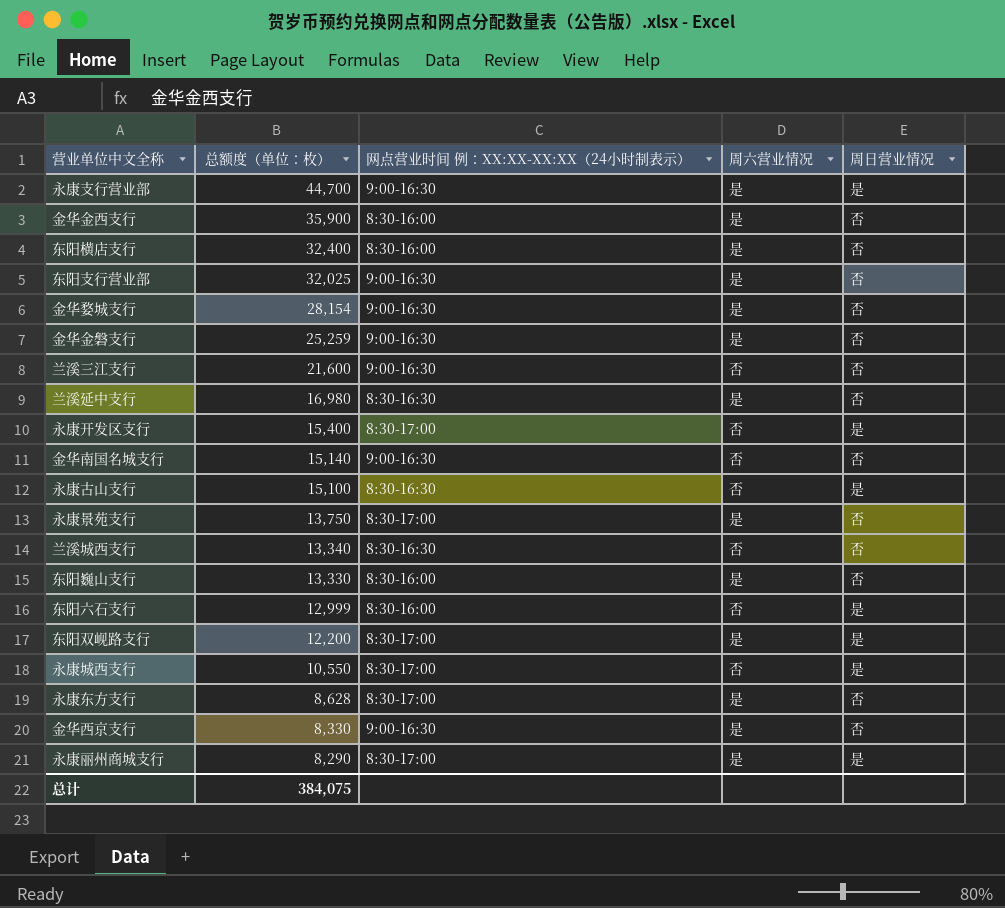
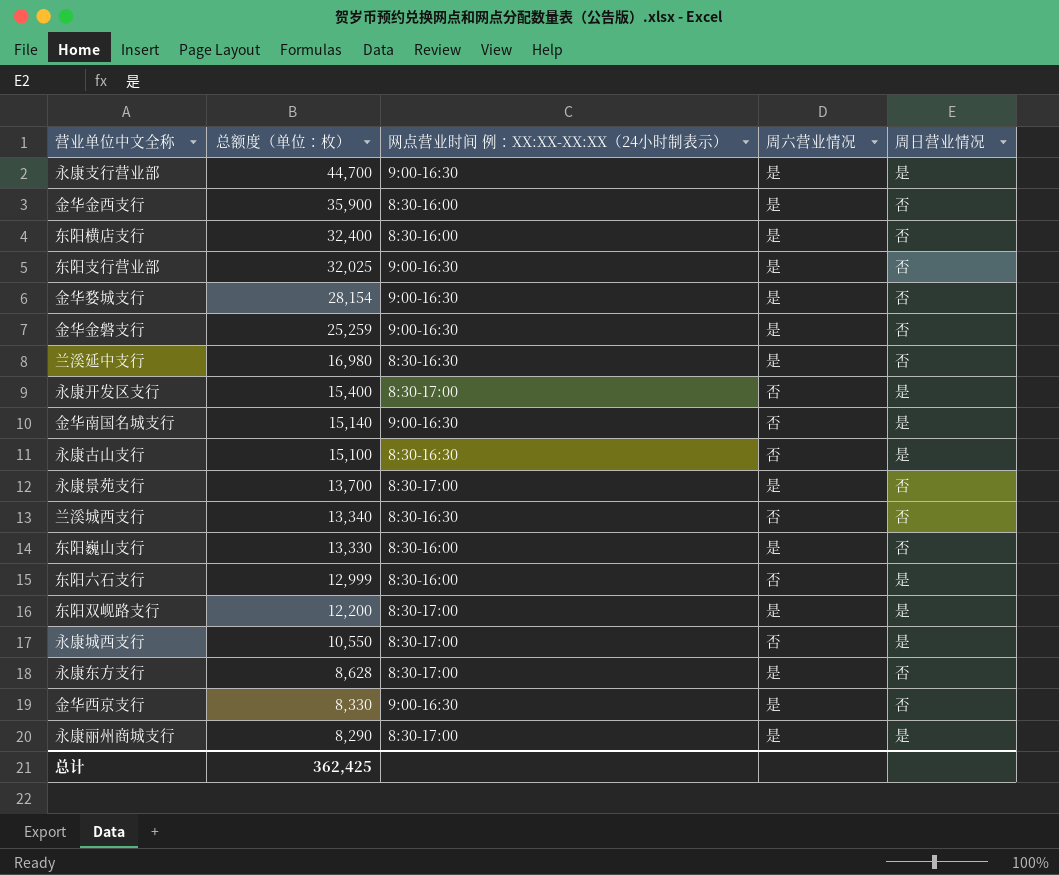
row 兰溪三江支行: 21,600 | 9:00-16:30 | 否 | 否 -> none
金华南国名城支行 | 周日营业情况: 否 -> 是
永康景苑支行 | 总额度（单位：枚）: 13,750 -> 13,700
总计 | 总额度（单位：枚）: 384,075 -> 362,425

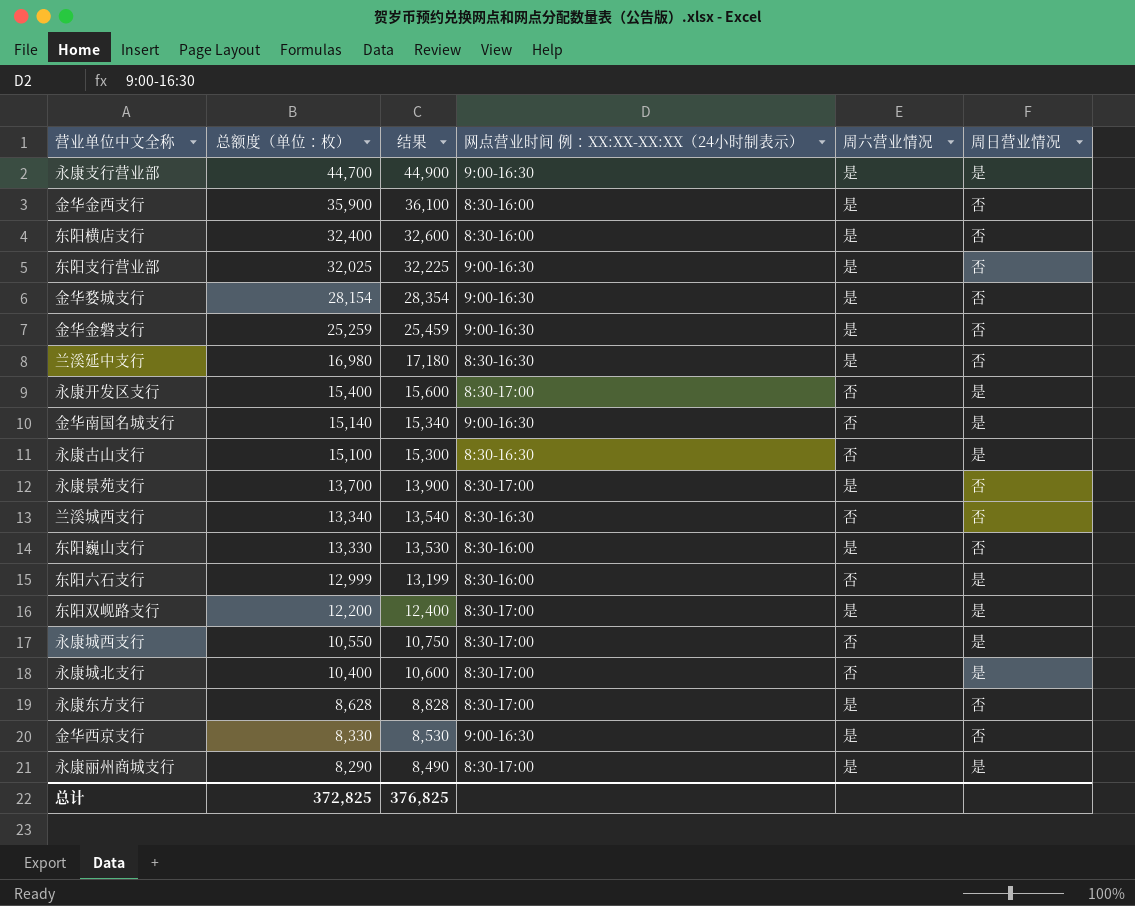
column 结果 | formula: none -> [总额度（单位：枚）] + 200
row 永康城北支行: none -> 10,400 | 10,600 | 8:30-17:00 | 否 | 是
总计 | 总额度（单位：枚）: 362,425 -> 372,825

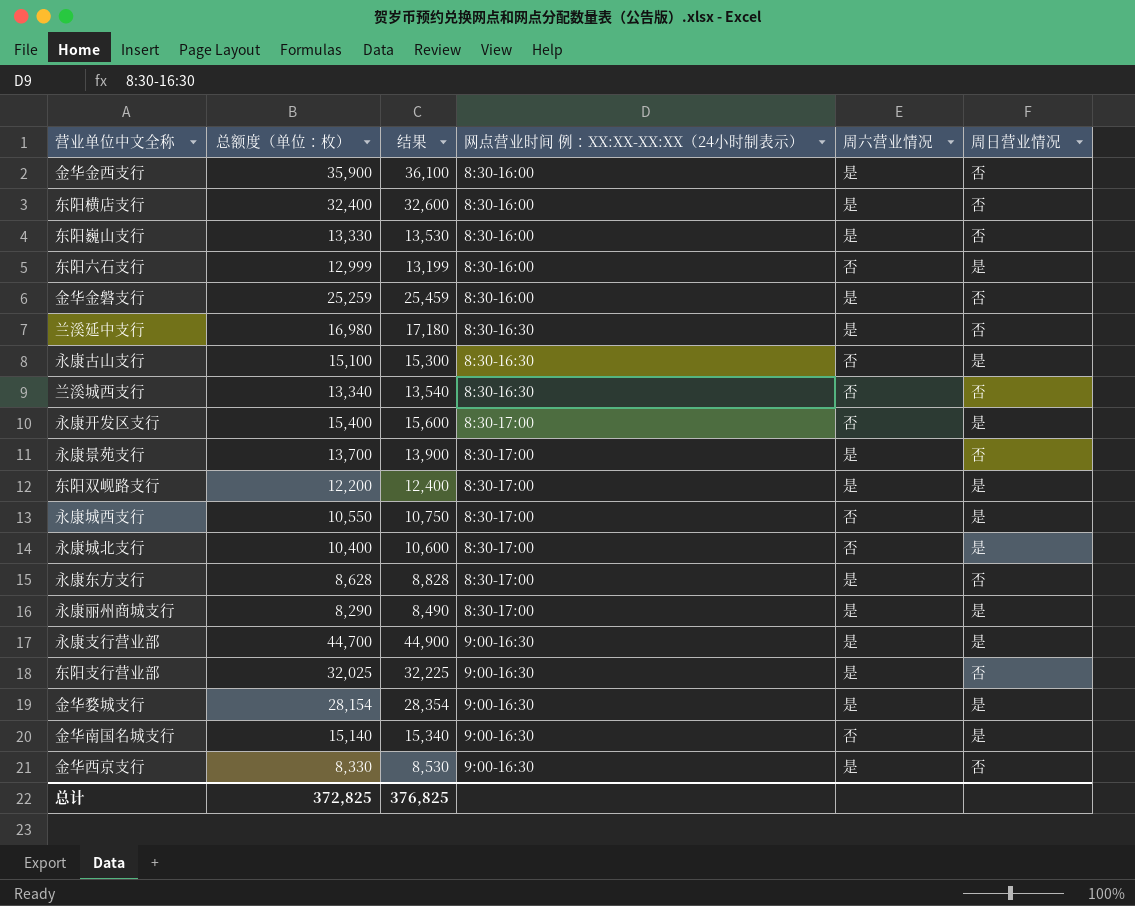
row order: 总额度（单位：枚） descending -> 网点营业时间 例：XX:XX-XX:XX（24小时制表示） ascending
金华金磐支行 | 网点营业时间 例：XX:XX-XX:XX（24小时制表示）: 9:00-16:30 -> 8:30-16:00
金华婺城支行 | 周日营业情况: 否 -> 是

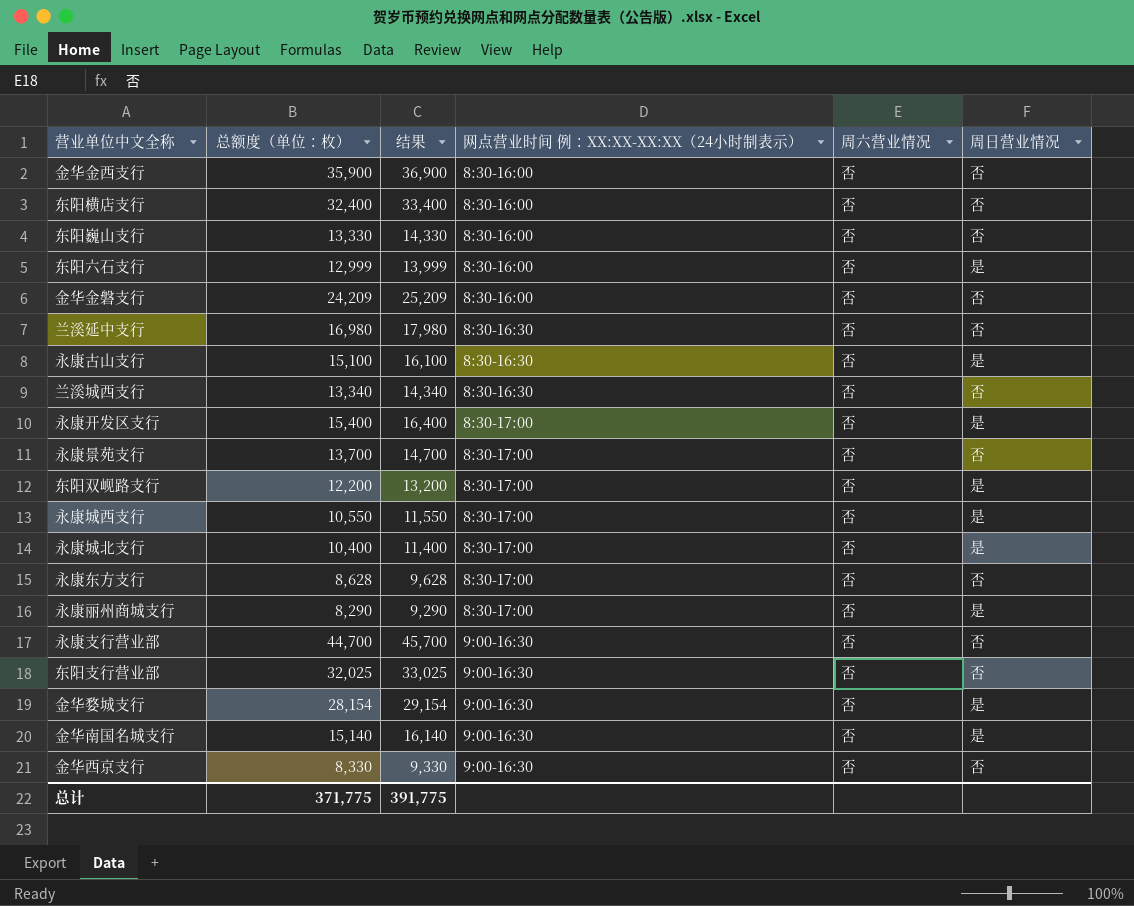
column 结果 | formula: [总额度（单位：枚）] + 200 -> [总额度（单位：枚）] + 1000
金华金西支行 | 周六营业情况: 是 -> 否
东阳横店支行 | 周六营业情况: 是 -> 否
东阳巍山支行 | 周六营业情况: 是 -> 否
金华金磐支行 | 总额度（单位：枚）: 25,259 -> 24,209
金华金磐支行 | 周六营业情况: 是 -> 否
兰溪延中支行 | 周六营业情况: 是 -> 否
永康景苑支行 | 周六营业情况: 是 -> 否
东阳双岘路支行 | 周六营业情况: 是 -> 否
永康东方支行 | 周六营业情况: 是 -> 否
永康丽州商城支行 | 周六营业情况: 是 -> 否
永康支行营业部 | 周六营业情况: 是 -> 否
永康支行营业部 | 周日营业情况: 是 -> 否
东阳支行营业部 | 周六营业情况: 是 -> 否
金华婺城支行 | 周六营业情况: 是 -> 否
金华西京支行 | 周六营业情况: 是 -> 否
总计 | 总额度（单位：枚）: 372,825 -> 371,775
总计 | 结果: 376,825 -> 391,775

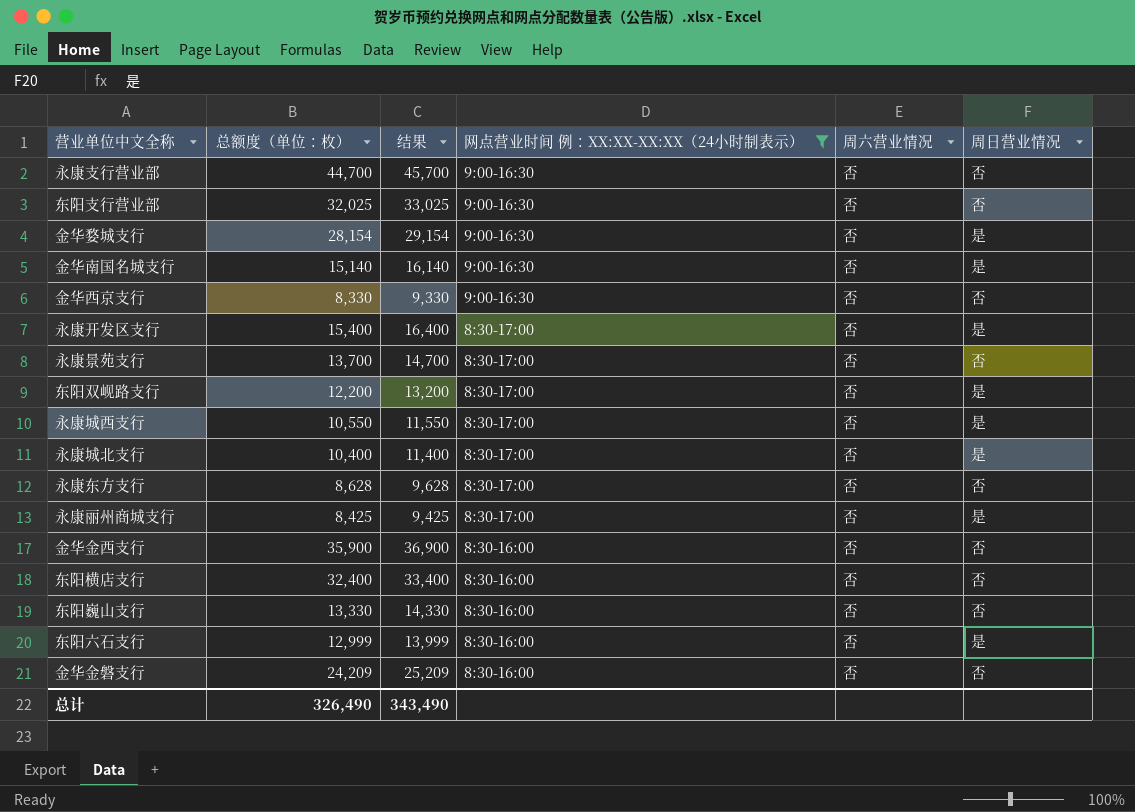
filter: none -> 网点营业时间 例：XX:XX-XX:XX（24小时制表示） != 8:30-16:30
row order: 网点营业时间 例：XX:XX-XX:XX（24小时制表示） ascending -> 网点营业时间 例：XX:XX-XX:XX（24小时制表示） descending
永康丽州商城支行 | 总额度（单位：枚）: 8,290 -> 8,425
永康丽州商城支行 | 结果: 9,290 -> 9,425
总计 | 总额度（单位：枚）: 371,775 -> 326,490
总计 | 结果: 391,775 -> 343,490

